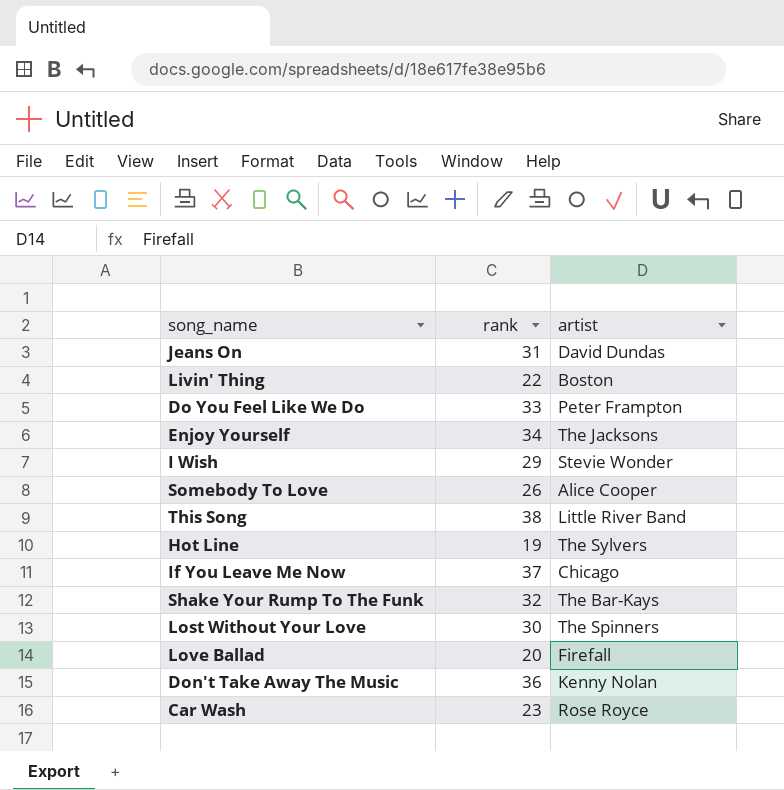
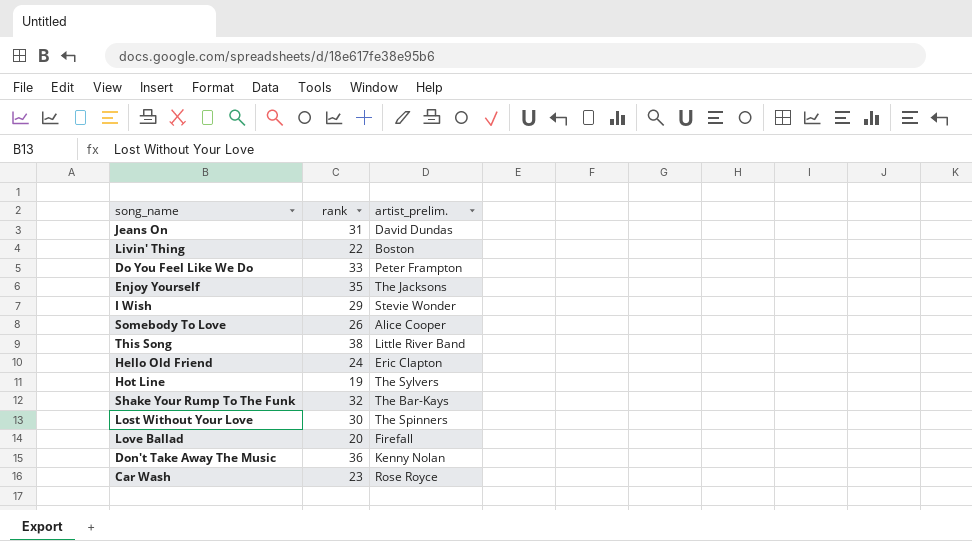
column name: artist -> artist_prelim.
row If You Leave Me Now: 37 | Chicago -> none
Enjoy Yourself | rank: 34 -> 35
row Hello Old Friend: none -> 24 | Eric Clapton

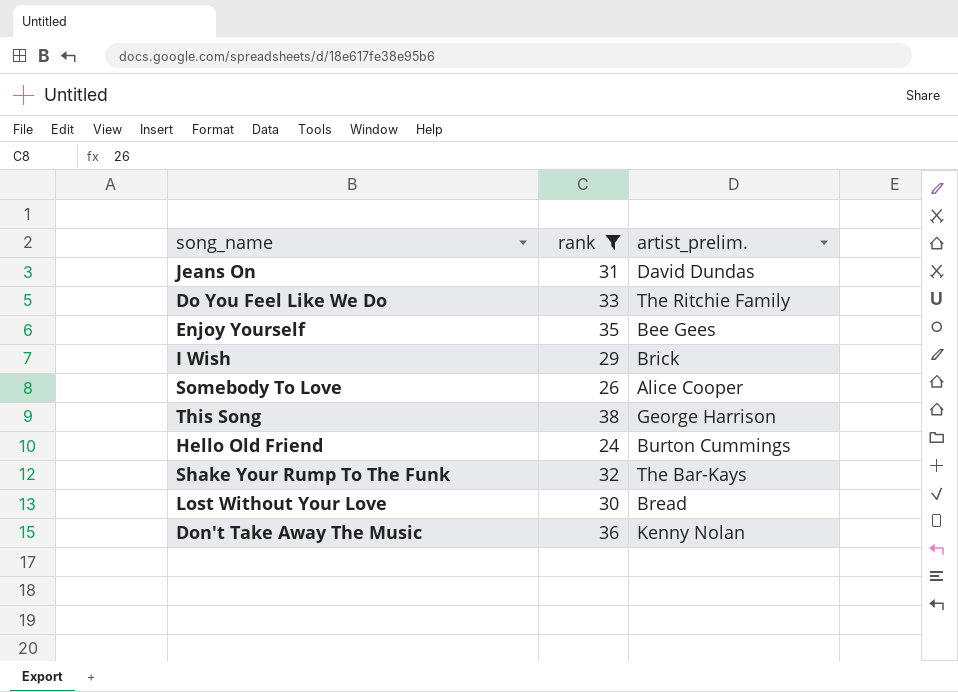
filter: none -> rank >= 24
Do You Feel Like We Do | artist_prelim.: Peter Frampton -> The Ritchie Family
Enjoy Yourself | artist_prelim.: The Jacksons -> Bee Gees
I Wish | artist_prelim.: Stevie Wonder -> Brick
This Song | artist_prelim.: Little River Band -> George Harrison
Hello Old Friend | artist_prelim.: Eric Clapton -> Burton Cummings
Lost Without Your Love | artist_prelim.: The Spinners -> Bread

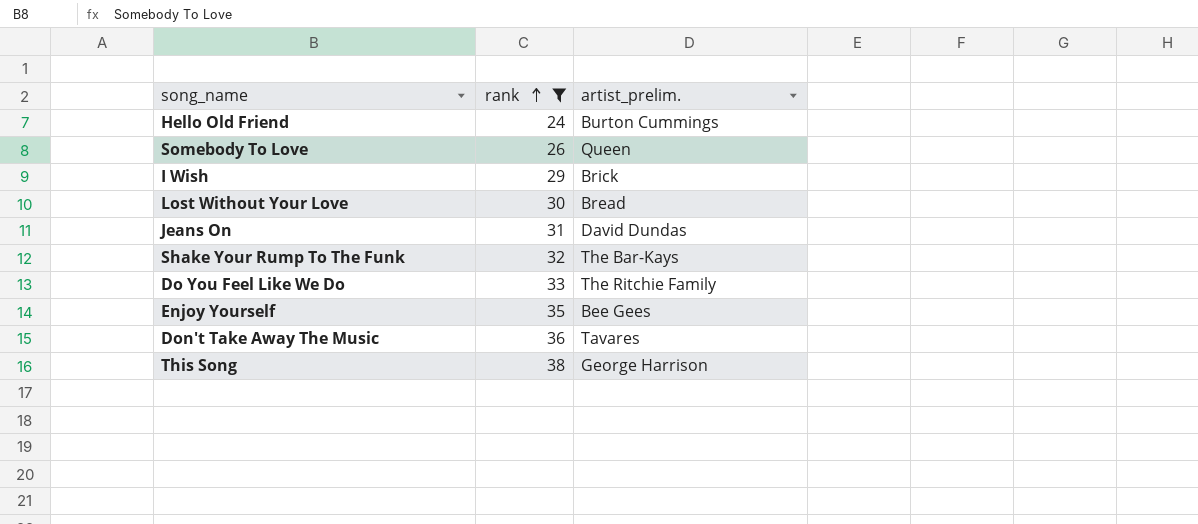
row order: none -> rank ascending
Somebody To Love | artist_prelim.: Alice Cooper -> Queen
Don't Take Away The Music | artist_prelim.: Kenny Nolan -> Tavares

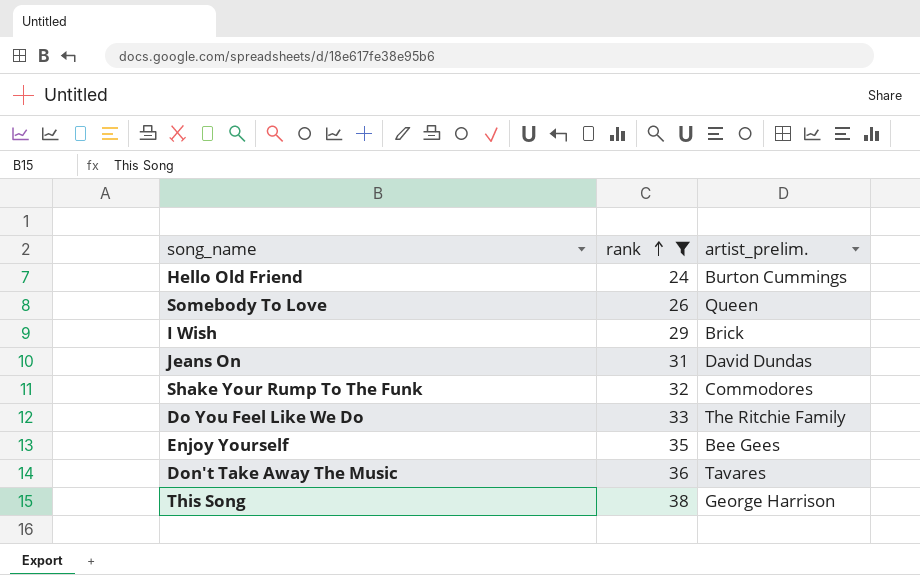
row Lost Without Your Love: 30 | Bread -> none
Shake Your Rump To The Funk | artist_prelim.: The Bar-Kays -> Commodores

